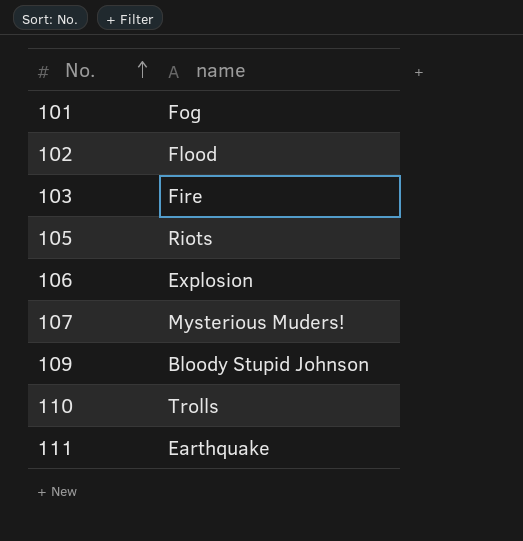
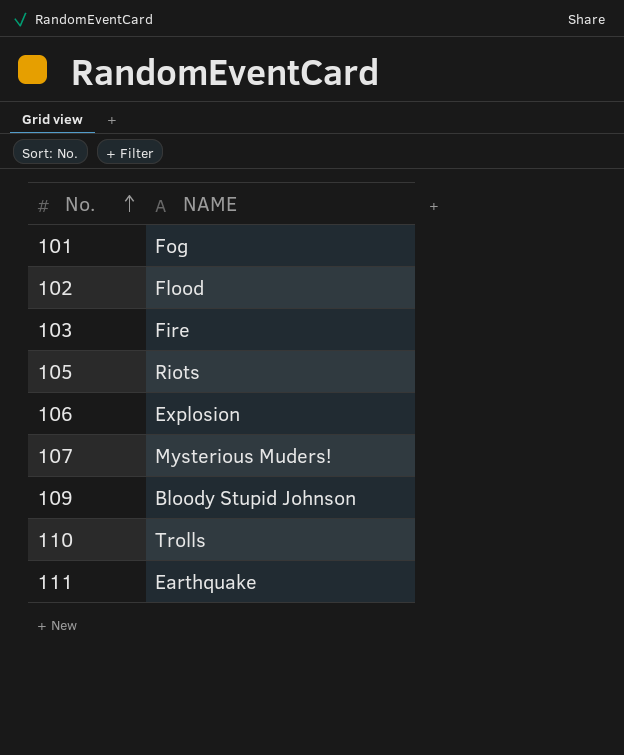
column name: name -> NAME

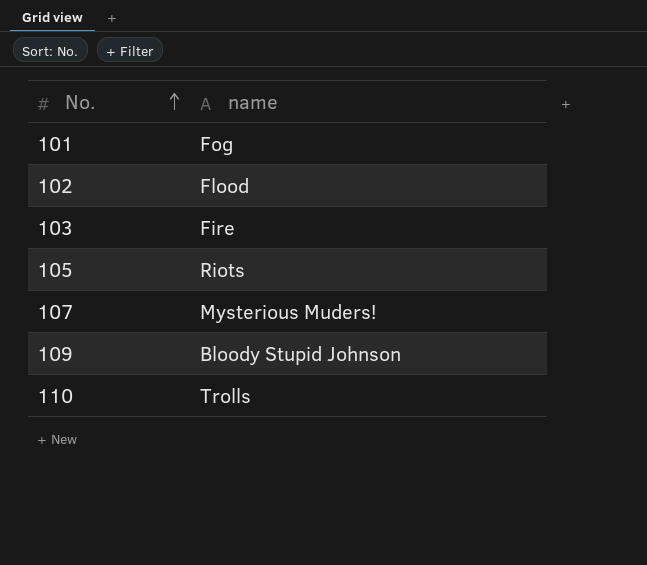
column name: NAME -> name
row 106: Explosion -> none
row 111: Earthquake -> none

